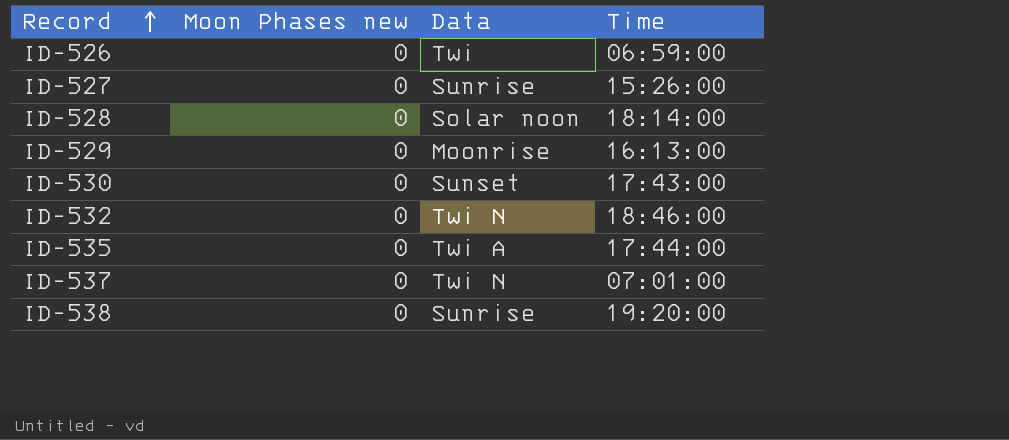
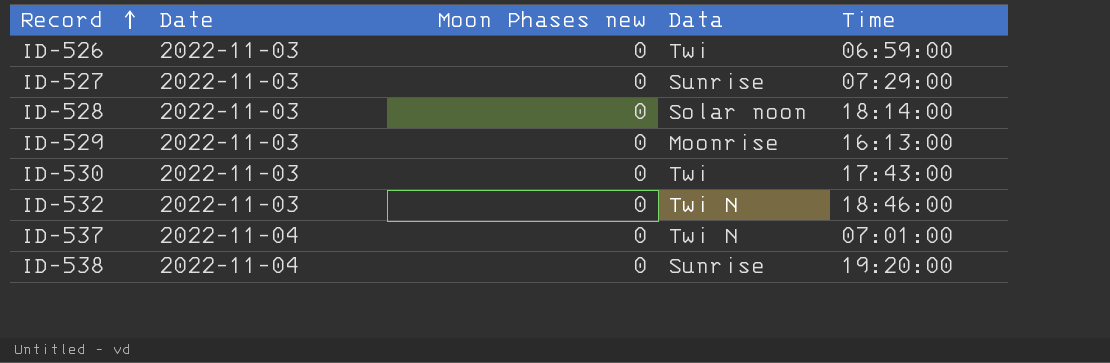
column Date | position: none -> 2
row ID-535: 0 | Twi A | 17:44:00 -> none
ID-527 | Time: 15:26:00 -> 07:29:00
ID-530 | Data: Sunset -> Twi

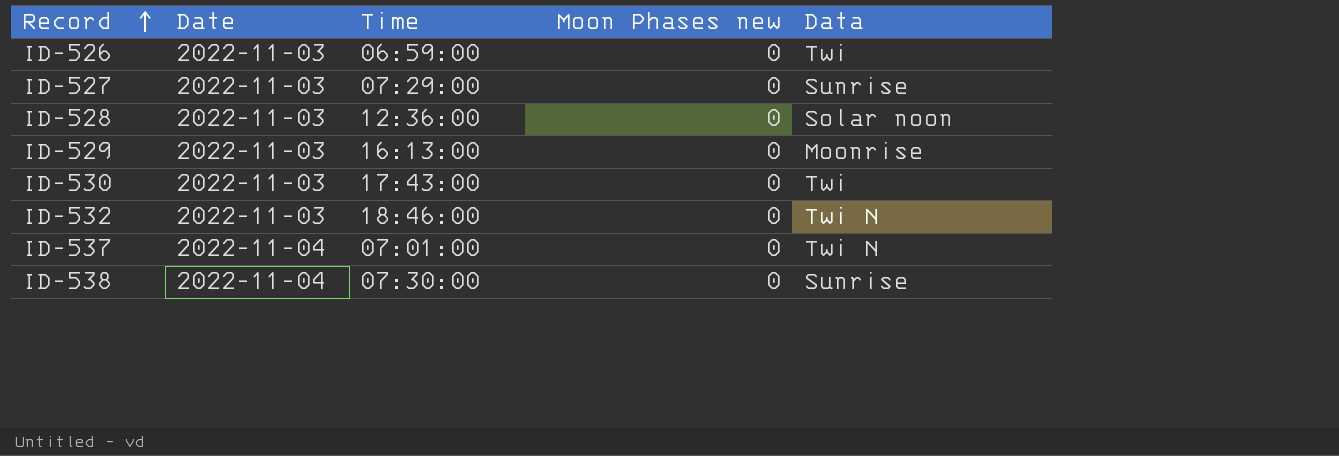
column Time | position: 5 -> 3
ID-528 | Time: 18:14:00 -> 12:36:00
ID-538 | Time: 19:20:00 -> 07:30:00

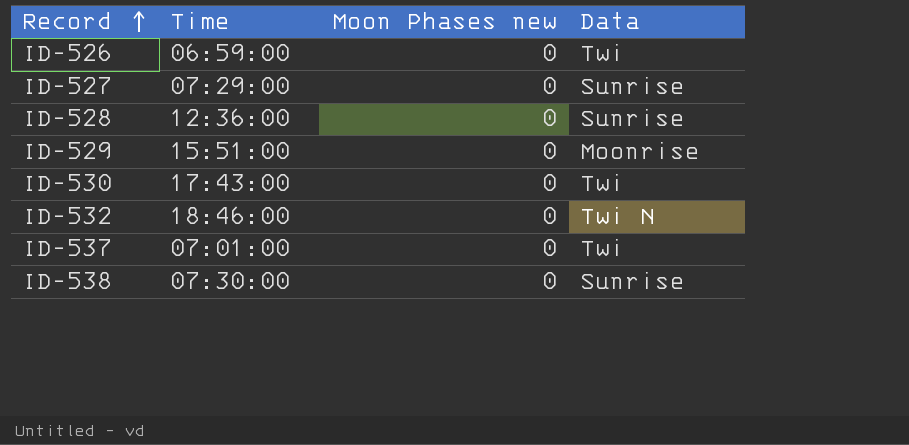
column Date | position: 2 -> none
ID-528 | Data: Solar noon -> Sunrise
ID-529 | Time: 16:13:00 -> 15:51:00
ID-537 | Data: Twi N -> Twi

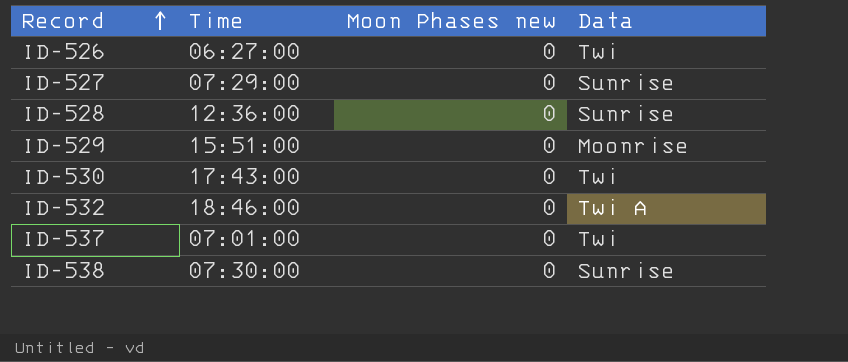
ID-526 | Time: 06:59:00 -> 06:27:00
ID-532 | Data: Twi N -> Twi A

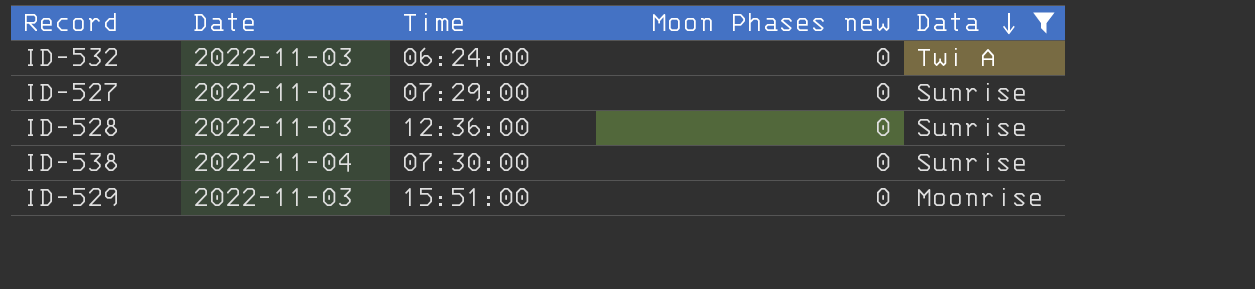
filter: none -> Data != Twi
row order: Record ascending -> Data descending
column Date | position: none -> 2
ID-532 | Time: 18:46:00 -> 06:24:00

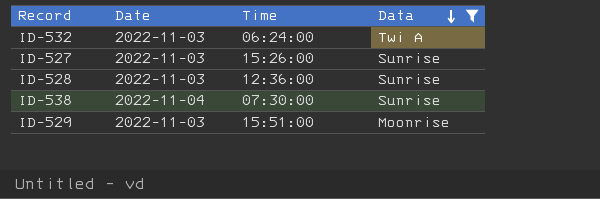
column Moon Phases new | position: 4 -> none
ID-527 | Time: 07:29:00 -> 15:26:00

